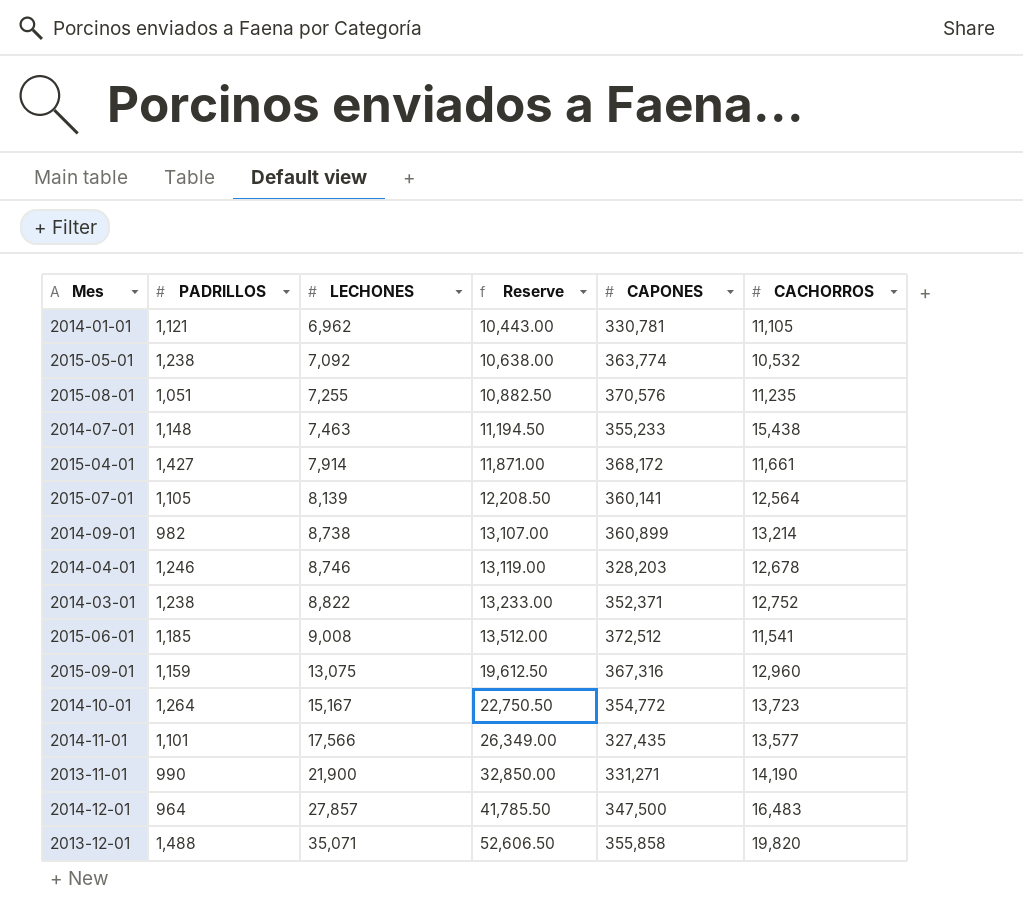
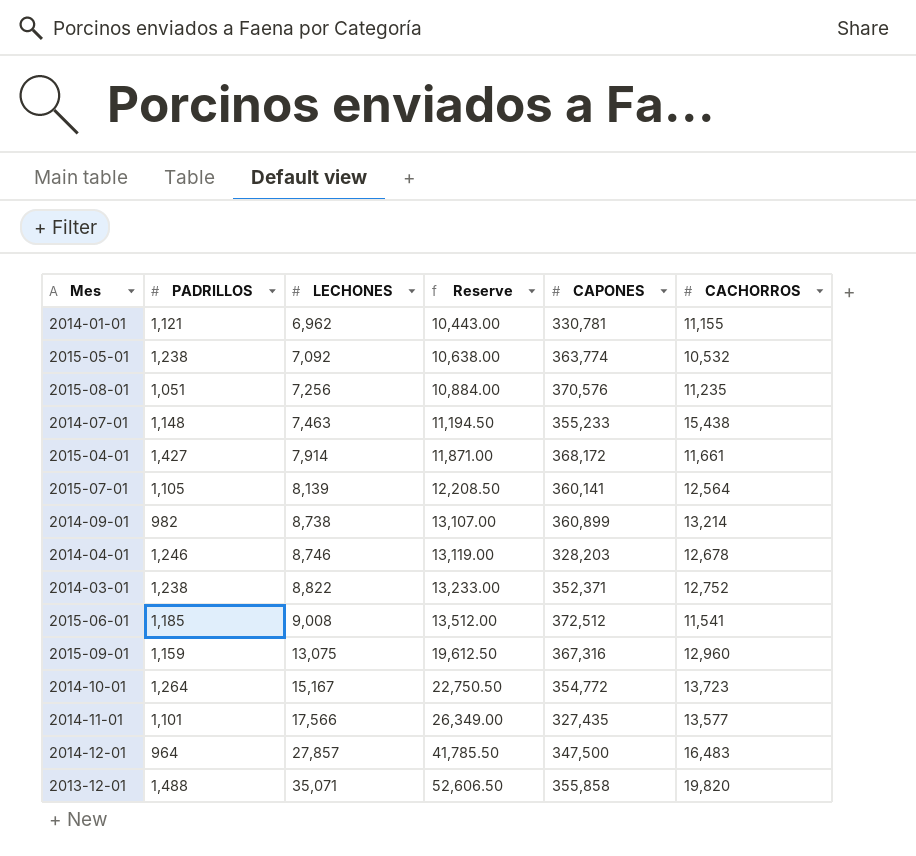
row 2013-11-01: 990 | 21,900 | 32,850.00 | 331,271 | 14,190 -> none
2014-01-01 | CACHORROS: 11,105 -> 11,155
2015-08-01 | LECHONES: 7,255 -> 7,256
2015-08-01 | Reserve: 10,882.50 -> 10,884.00

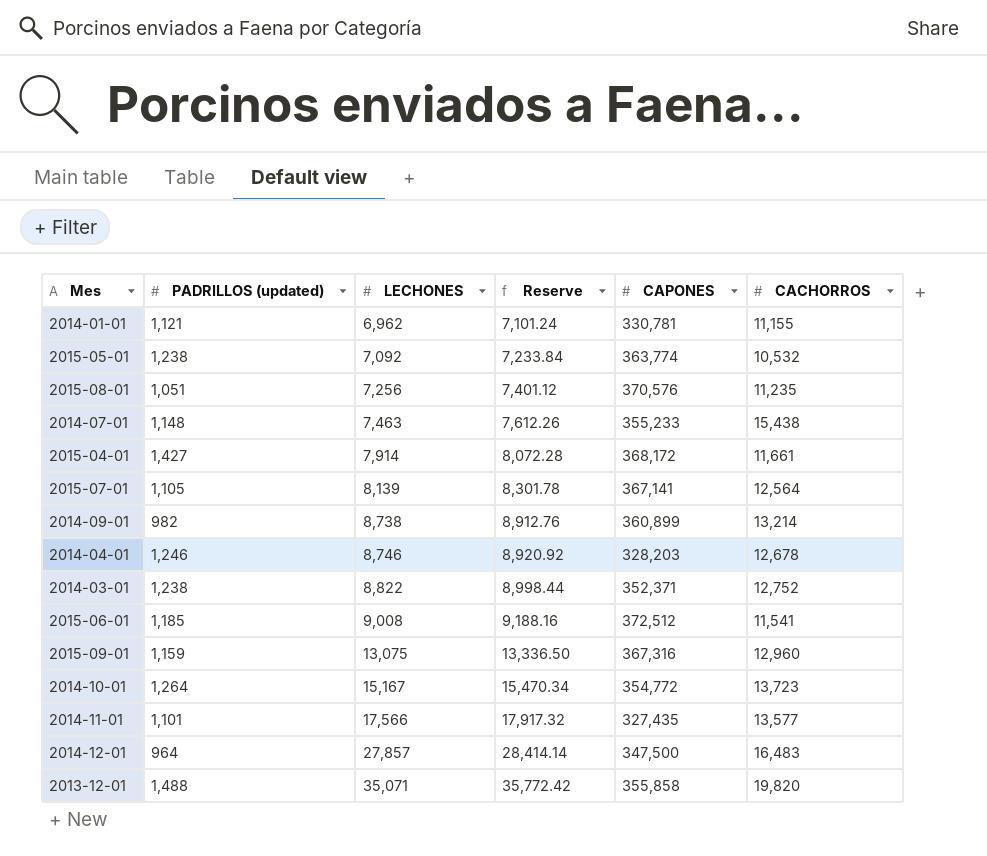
column name: PADRILLOS -> PADRILLOS (updated)
column Reserve | formula: [LECHONES] * 1.5 -> [LECHONES] * 1.02
2015-07-01 | CAPONES: 360,141 -> 367,141

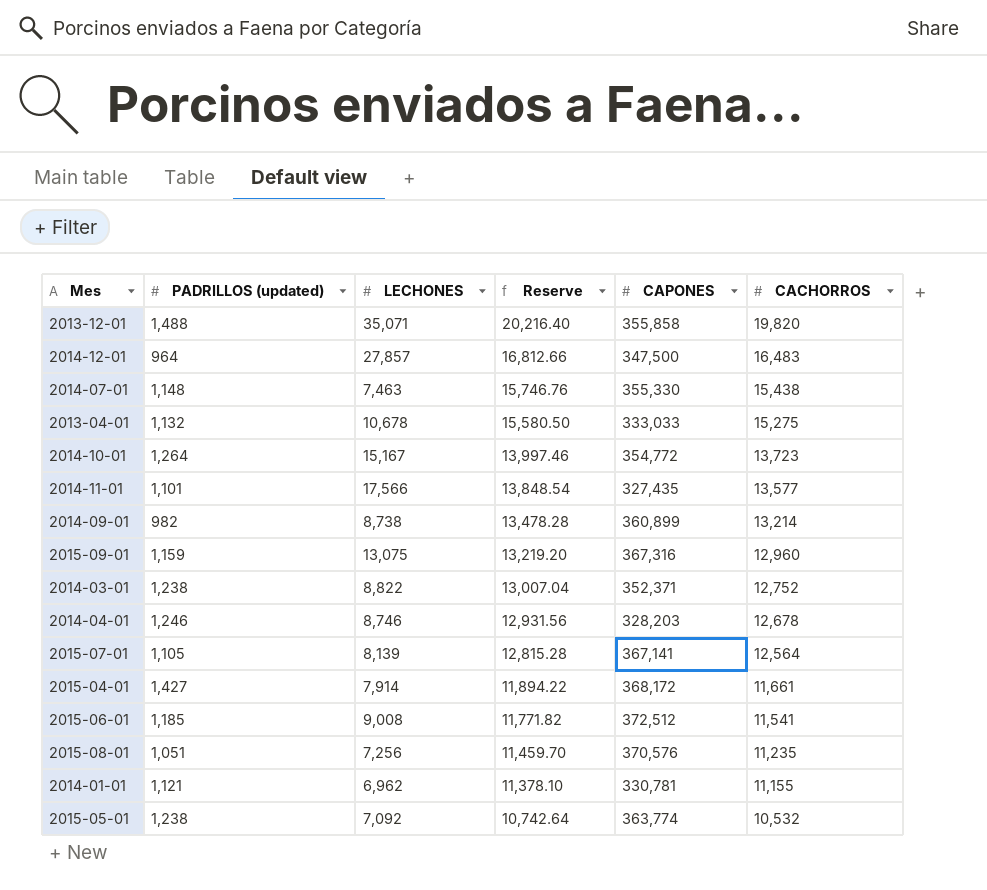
row order: LECHONES ascending -> Reserve descending
column Reserve | formula: [LECHONES] * 1.02 -> [CACHORROS] * 1.02
2014-07-01 | CAPONES: 355,233 -> 355,330
row 2013-04-01: none -> 1,132 | 10,678 | 15,580.50 | 333,033 | 15,275

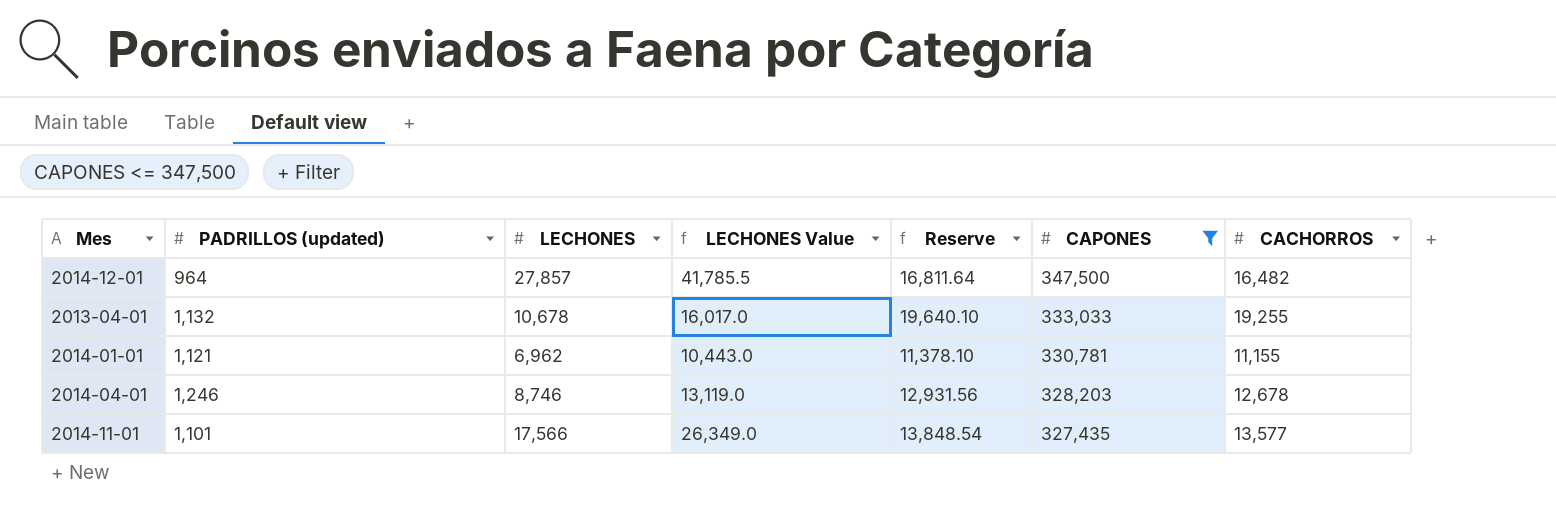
filter: none -> CAPONES <= 347,500
row order: Reserve descending -> CAPONES descending
column LECHONES Value | formula: none -> [LECHONES] * 1.5
2014-12-01 | Reserve: 16,812.66 -> 16,811.64
2014-12-01 | CACHORROS: 16,483 -> 16,482
2013-04-01 | Reserve: 15,580.50 -> 19,640.10
2013-04-01 | CACHORROS: 15,275 -> 19,255

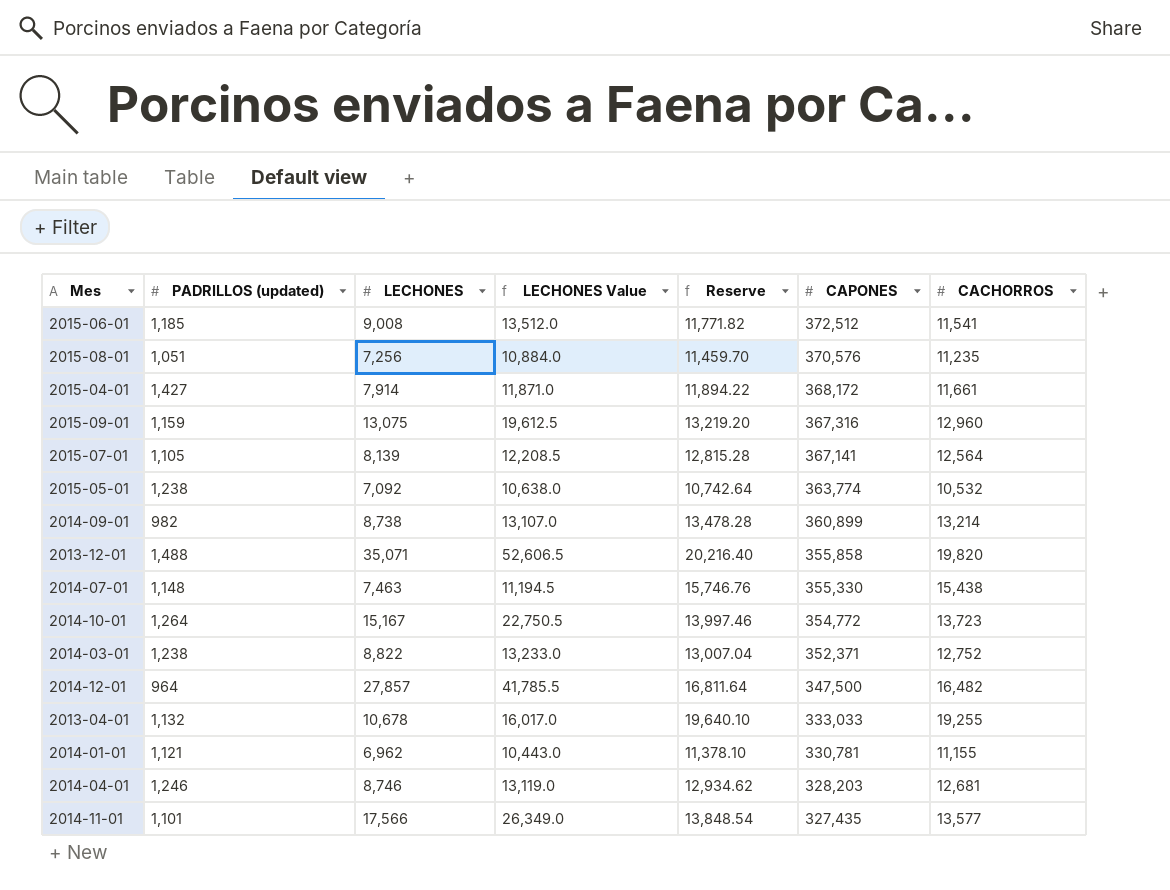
filter: CAPONES <= 347,500 -> none
2014-04-01 | Reserve: 12,931.56 -> 12,934.62
2014-04-01 | CACHORROS: 12,678 -> 12,681

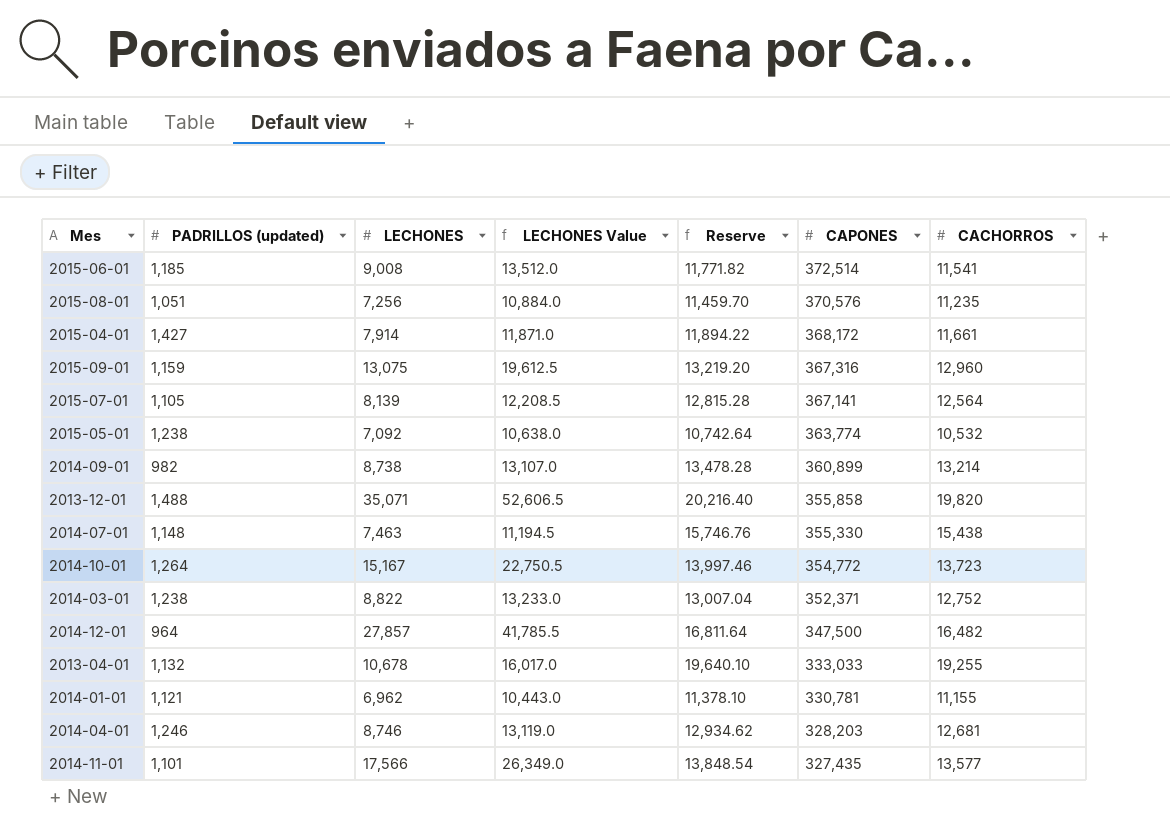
2015-06-01 | CAPONES: 372,512 -> 372,514

